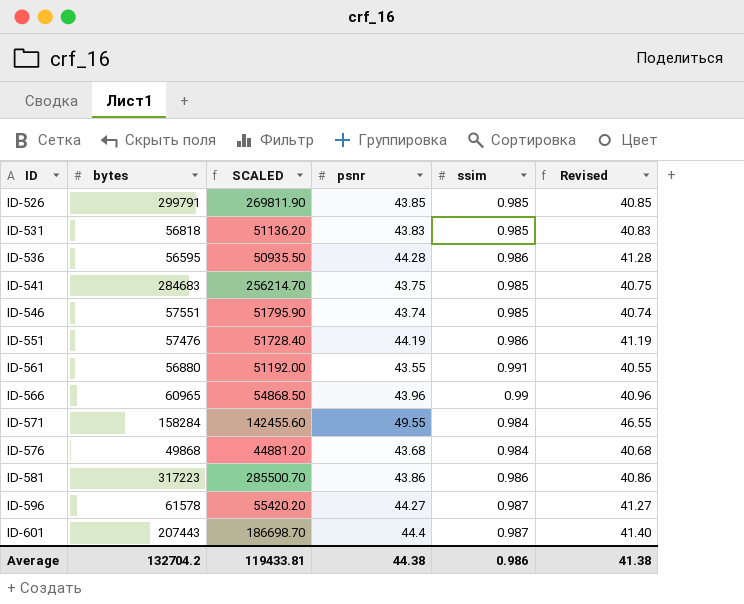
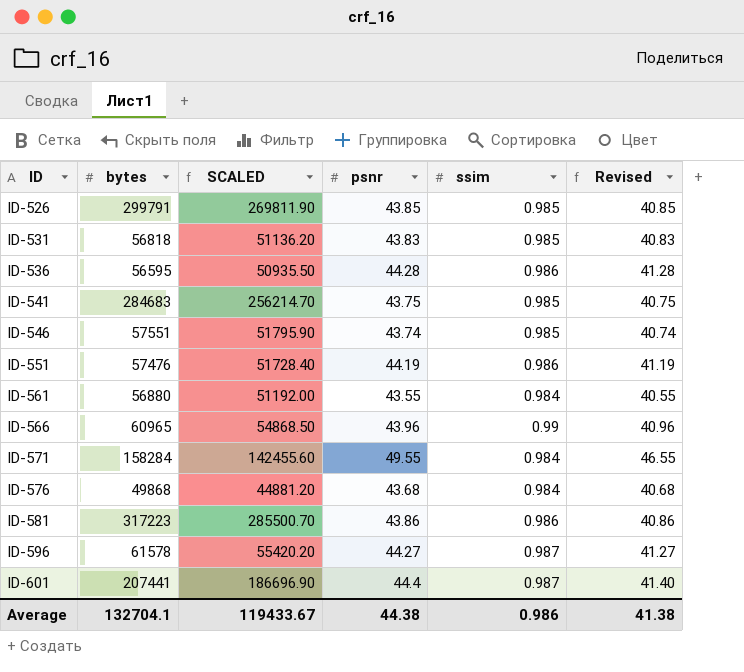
ID-561 | ssim: 0.991 -> 0.984
ID-601 | bytes: 207443 -> 207441
ID-601 | SCALED: 186698.70 -> 186696.90
Average | bytes: 132704.2 -> 132704.1
Average | SCALED: 119433.81 -> 119433.67

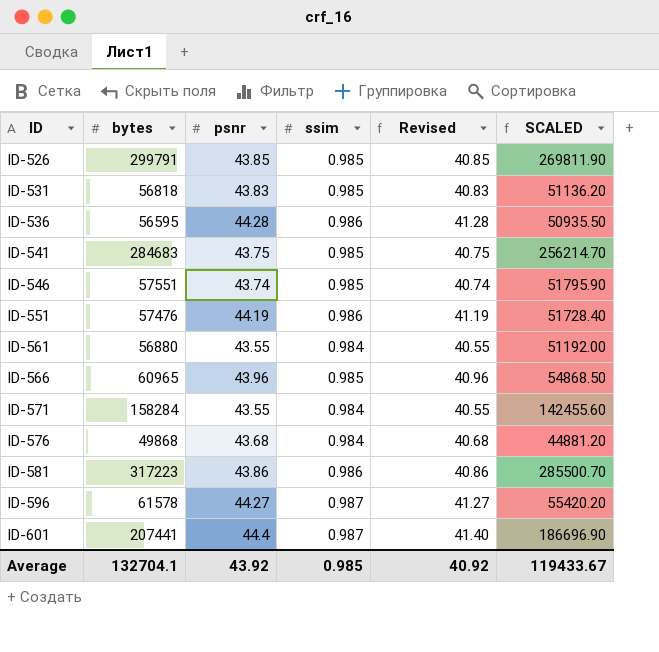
column SCALED | position: 3 -> 6
ID-566 | ssim: 0.99 -> 0.985
ID-571 | psnr: 49.55 -> 43.55
ID-571 | Revised: 46.55 -> 40.55
Average | psnr: 44.38 -> 43.92
Average | ssim: 0.986 -> 0.985
Average | Revised: 41.38 -> 40.92

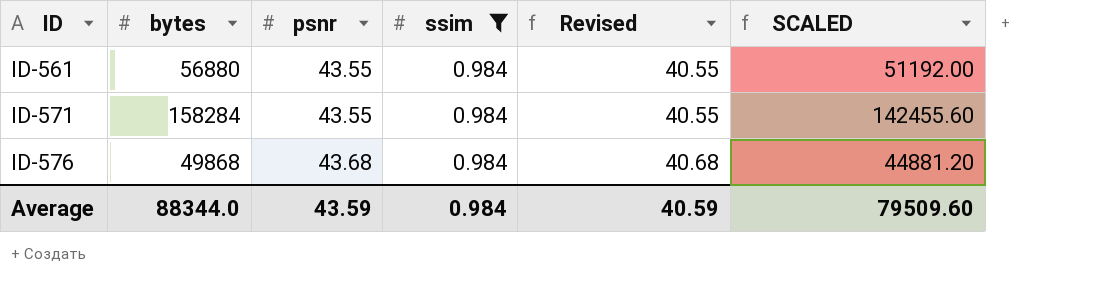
filter: none -> ssim = 0.984
Average | bytes: 132704.1 -> 88344.0
Average | psnr: 43.92 -> 43.59
Average | ssim: 0.985 -> 0.984
Average | Revised: 40.92 -> 40.59
Average | SCALED: 119433.67 -> 79509.60

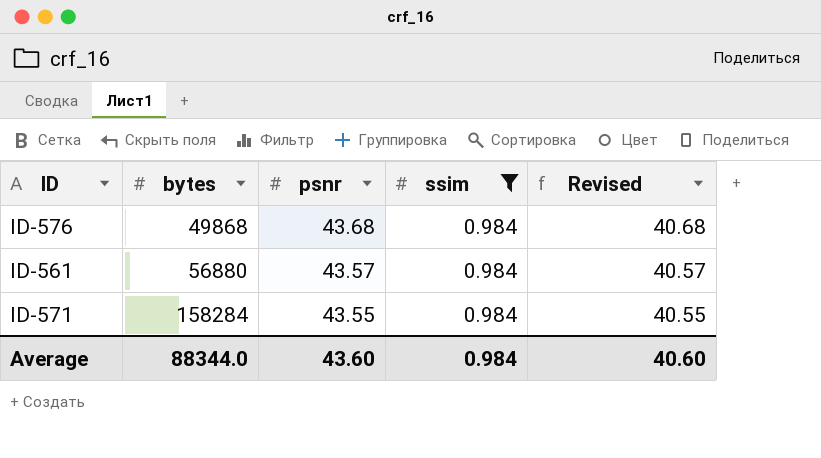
row order: ID ascending -> bytes ascending
column SCALED | formula: [bytes] * 0.9 -> none
ID-561 | psnr: 43.55 -> 43.57
ID-561 | Revised: 40.55 -> 40.57
Average | psnr: 43.59 -> 43.60
Average | Revised: 40.59 -> 40.60

